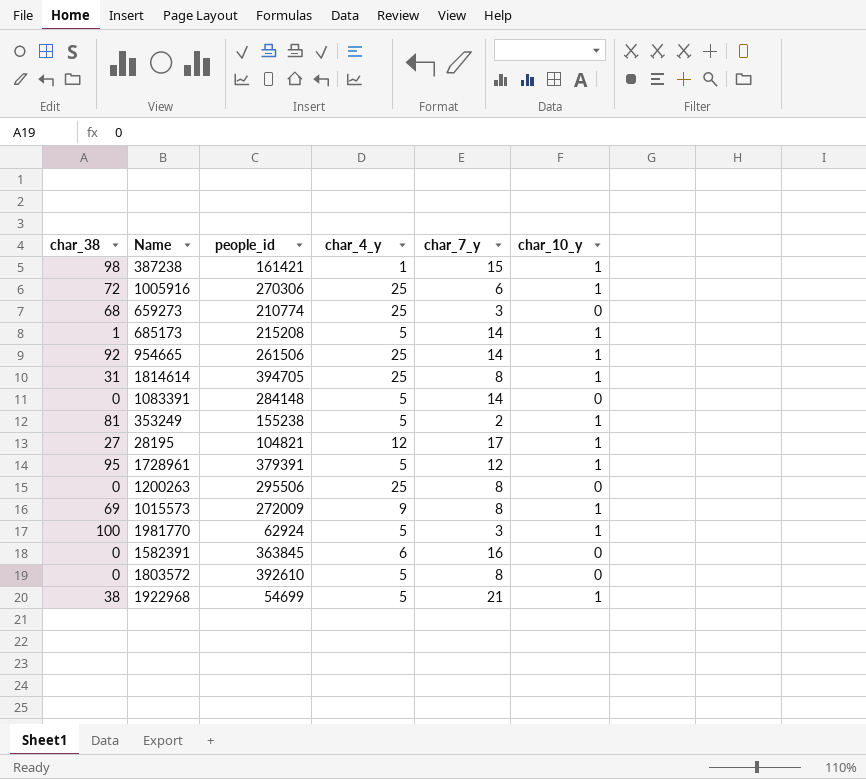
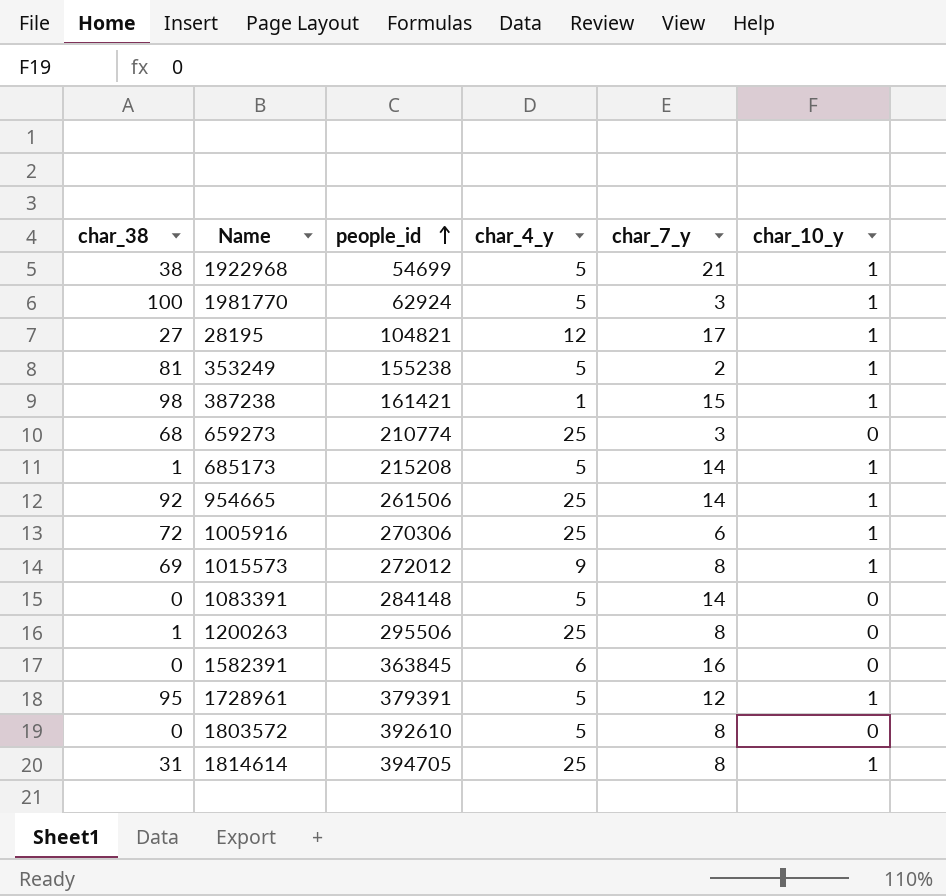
row order: none -> people_id ascending
1015573 | people_id: 272009 -> 272012
1200263 | char_38: 0 -> 1

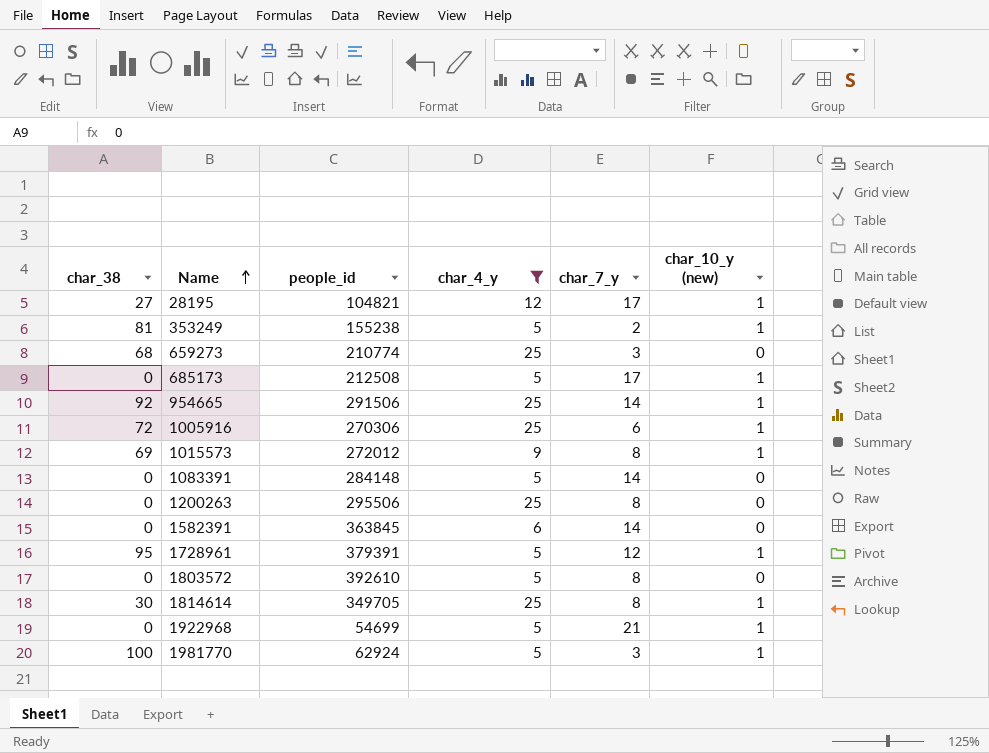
filter: none -> char_4_y != 1
row order: people_id ascending -> Name ascending
column name: char_10_y -> char_10_y (new)
685173 | char_38: 1 -> 0
685173 | people_id: 215208 -> 212508
685173 | char_7_y: 14 -> 17
954665 | people_id: 261506 -> 291506
1200263 | char_38: 1 -> 0
1582391 | char_7_y: 16 -> 14
1814614 | char_38: 31 -> 30
1814614 | people_id: 394705 -> 349705
1922968 | char_38: 38 -> 0

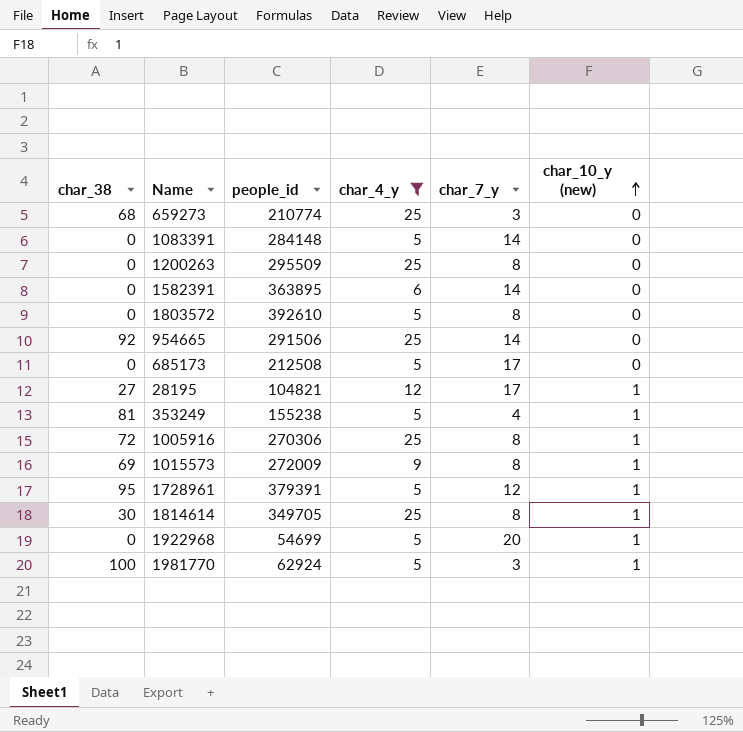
row order: Name ascending -> char_10_y (new) ascending
1200263 | people_id: 295506 -> 295509
1582391 | people_id: 363845 -> 363895
954665 | char_10_y (new): 1 -> 0
685173 | char_10_y (new): 1 -> 0
353249 | char_7_y: 2 -> 4
1005916 | char_7_y: 6 -> 8
1015573 | people_id: 272012 -> 272009
1922968 | char_7_y: 21 -> 20

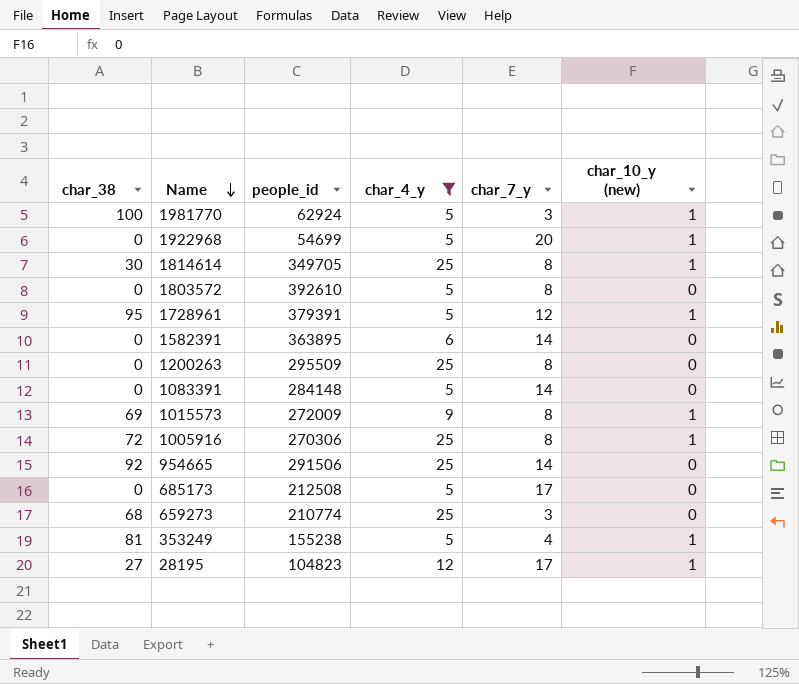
row order: char_10_y (new) ascending -> Name descending
28195 | people_id: 104821 -> 104823

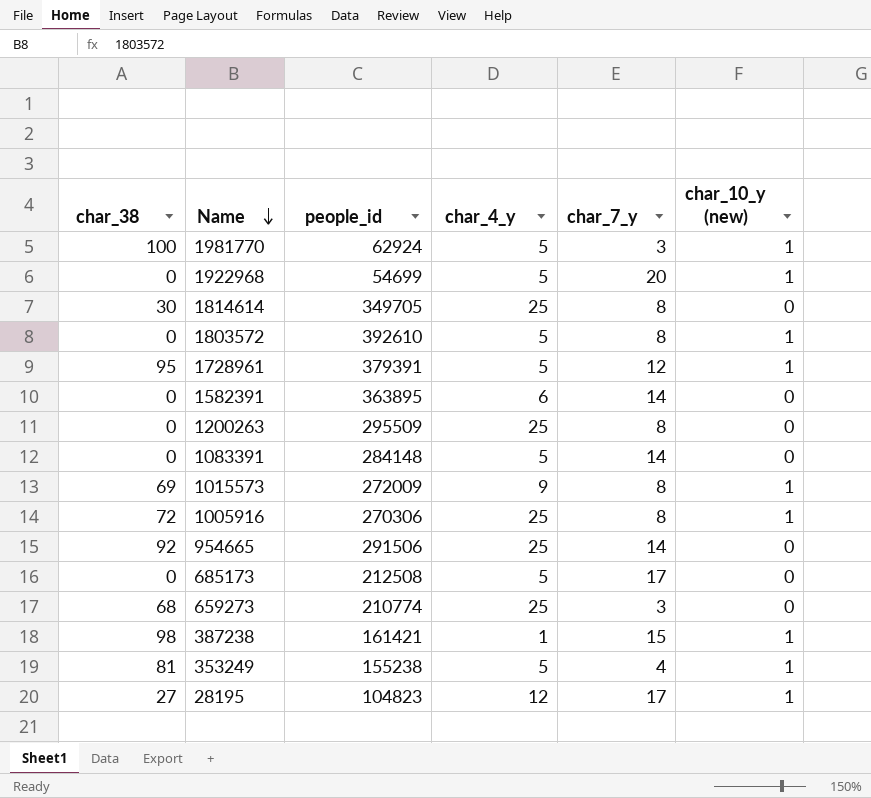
filter: char_4_y != 1 -> none
1814614 | char_10_y (new): 1 -> 0
1803572 | char_10_y (new): 0 -> 1

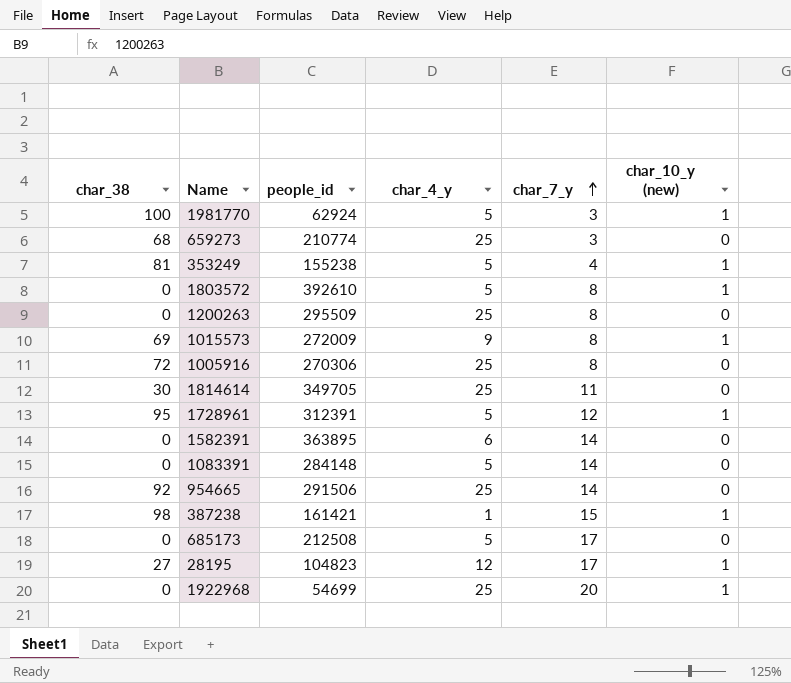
row order: Name descending -> char_7_y ascending
1005916 | char_10_y (new): 1 -> 0
1814614 | char_7_y: 8 -> 11
1728961 | people_id: 379391 -> 312391
1922968 | char_4_y: 5 -> 25

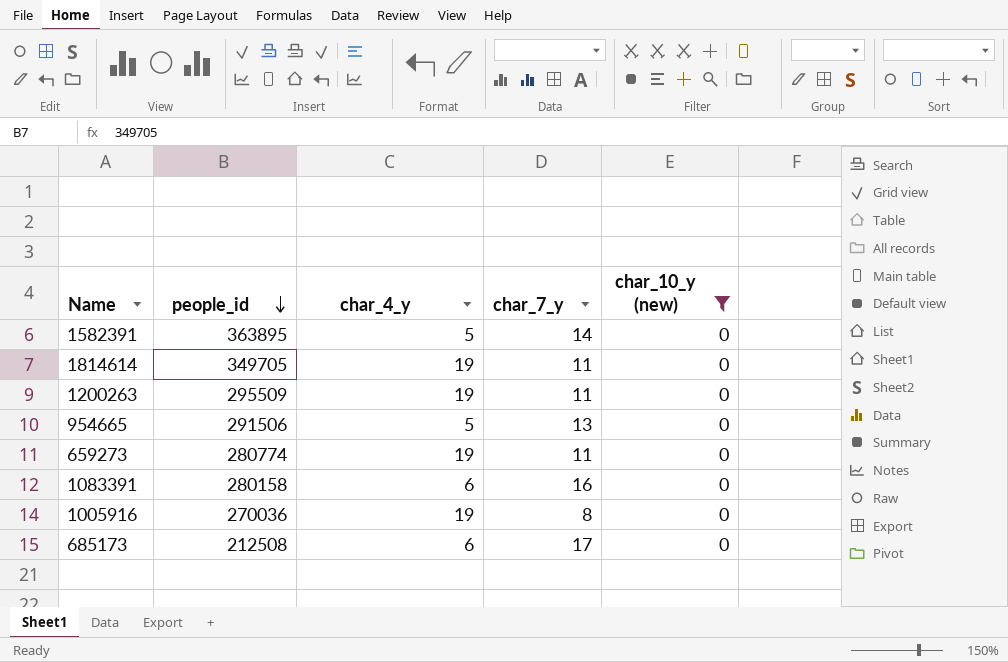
filter: none -> char_10_y (new) = 0
row order: char_7_y ascending -> people_id descending
column char_38 | position: 1 -> none
1582391 | char_4_y: 6 -> 5
1814614 | char_4_y: 25 -> 19
1200263 | char_4_y: 25 -> 19
1200263 | char_7_y: 8 -> 11
954665 | char_4_y: 25 -> 5
954665 | char_7_y: 14 -> 13
659273 | people_id: 210774 -> 280774
659273 | char_4_y: 25 -> 19
659273 | char_7_y: 3 -> 11
1083391 | people_id: 284148 -> 280158
1083391 | char_4_y: 5 -> 6
1083391 | char_7_y: 14 -> 16
1005916 | people_id: 270306 -> 270036
1005916 | char_4_y: 25 -> 19
685173 | char_4_y: 5 -> 6

